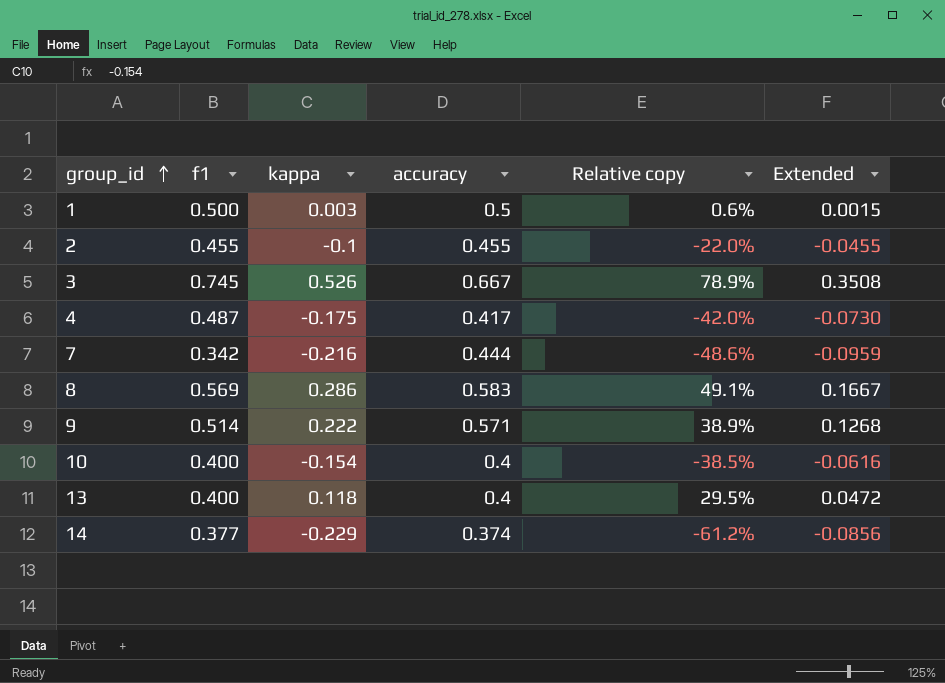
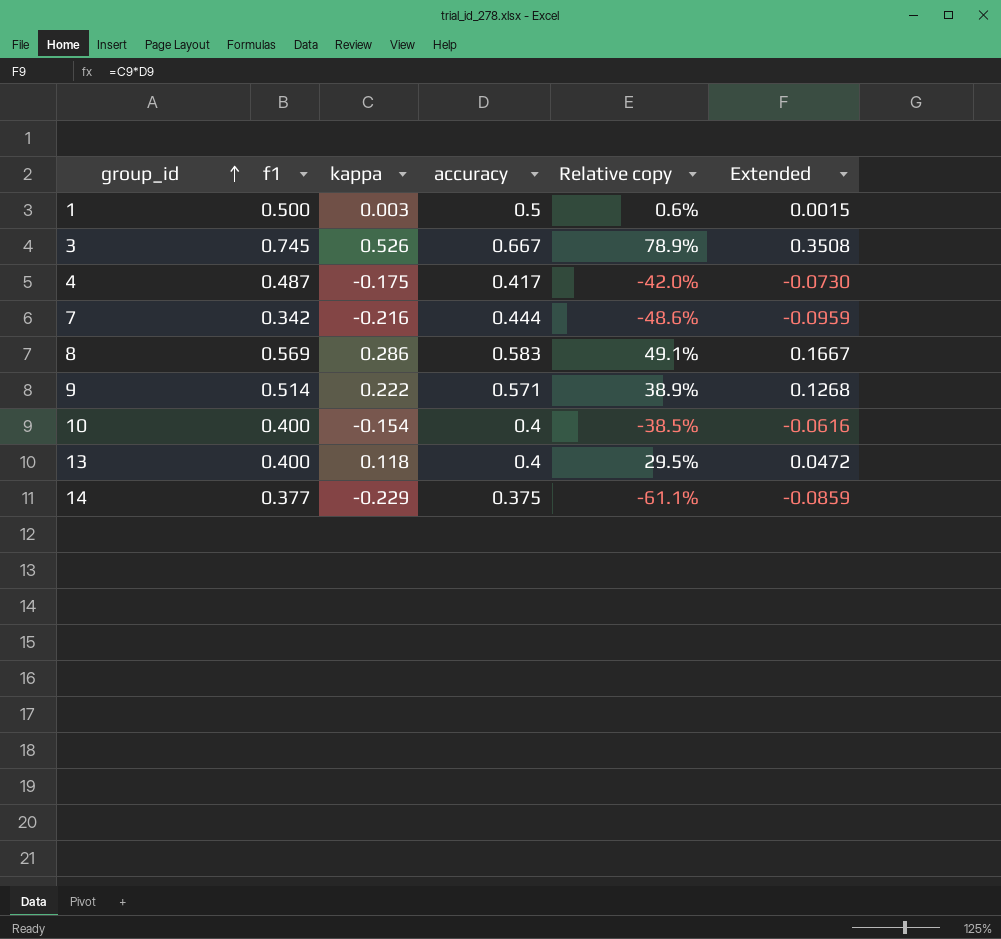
row 2: 0.455 | -0.1 | 0.455 | -22.0% | -0.0455 -> none
14 | accuracy: 0.374 -> 0.375
14 | Relative copy: -61.2% -> -61.1%
14 | Extended: -0.0856 -> -0.0859

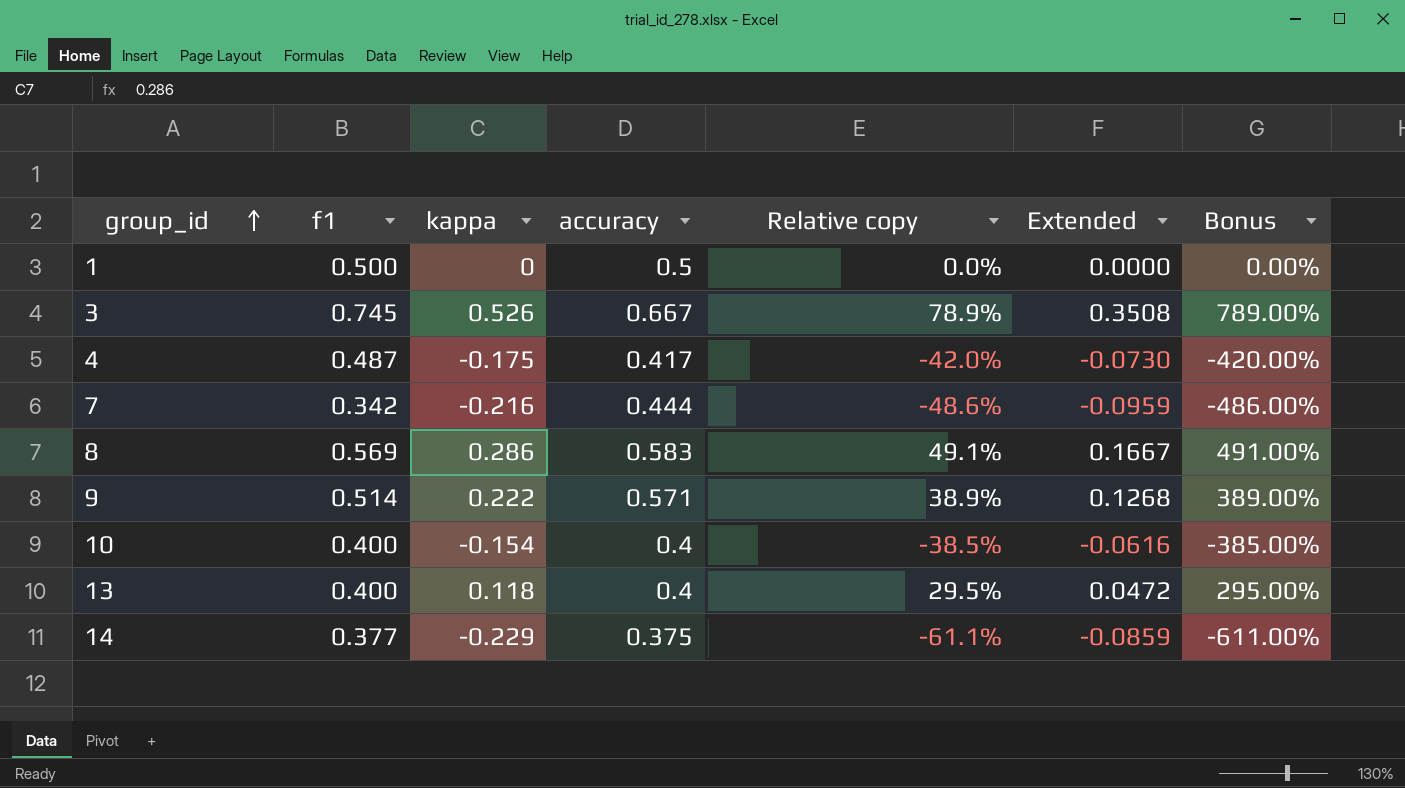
column Bonus | formula: none -> [Relative copy] * 10
1 | kappa: 0.003 -> 0
1 | Relative copy: 0.6% -> 0.0%
1 | Extended: 0.0015 -> 0.0000

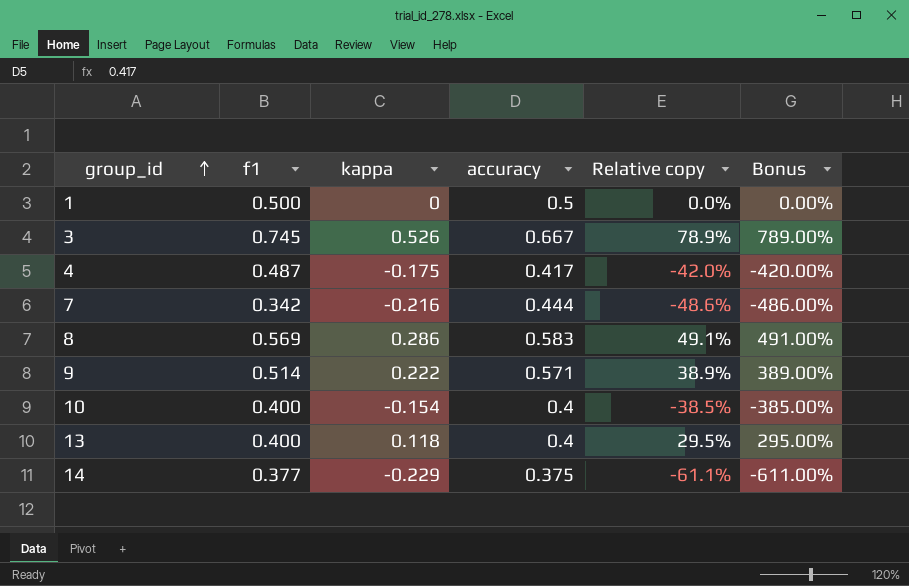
column Extended | formula: [kappa] * [accuracy] -> none

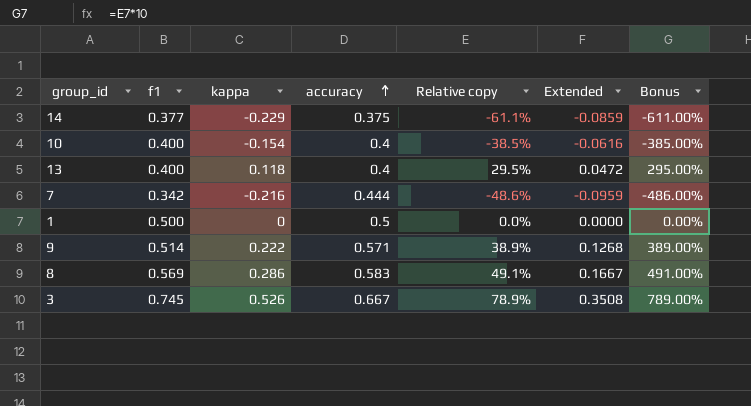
row order: group_id ascending -> accuracy ascending
column Extended | formula: none -> [kappa] * [accuracy]
row 4: 0.487 | -0.175 | 0.417 | -42.0% | -420.00% -> none

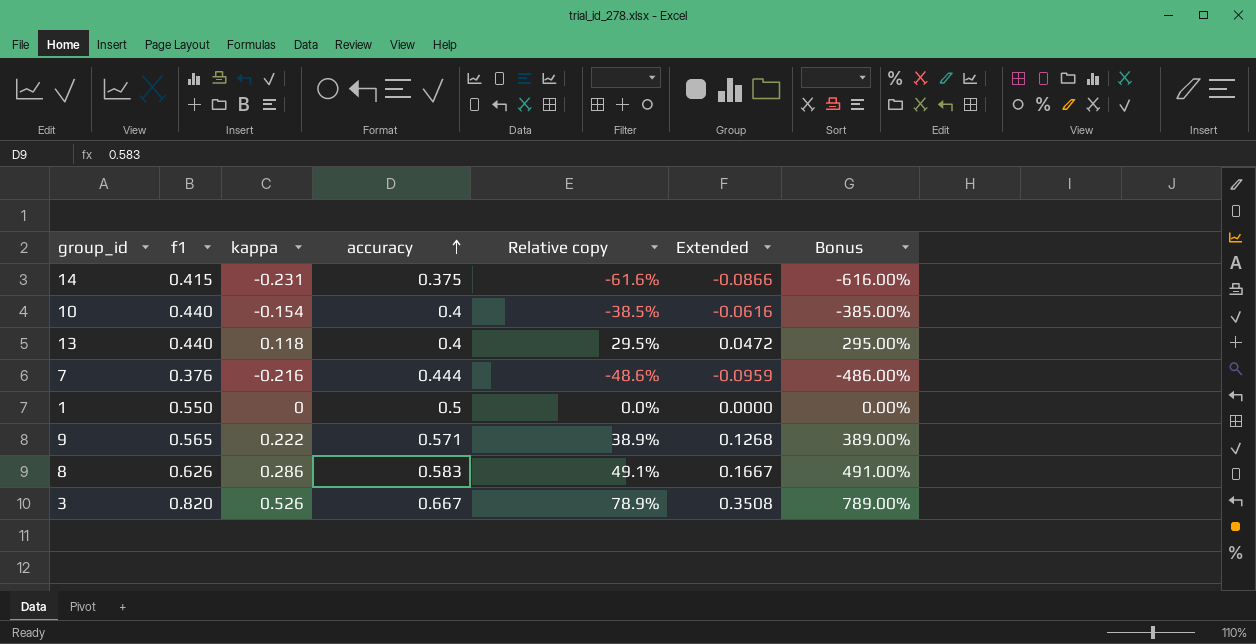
14 | f1: 0.377 -> 0.415
14 | kappa: -0.229 -> -0.231
14 | Relative copy: -61.1% -> -61.6%
14 | Extended: -0.0859 -> -0.0866
14 | Bonus: -611.00% -> -616.00%
10 | f1: 0.400 -> 0.440
13 | f1: 0.400 -> 0.440
7 | f1: 0.342 -> 0.376
1 | f1: 0.500 -> 0.550
9 | f1: 0.514 -> 0.565
8 | f1: 0.569 -> 0.626
3 | f1: 0.745 -> 0.820

